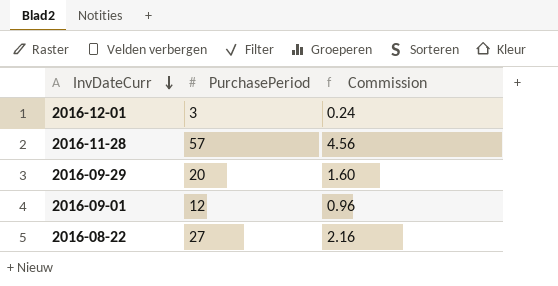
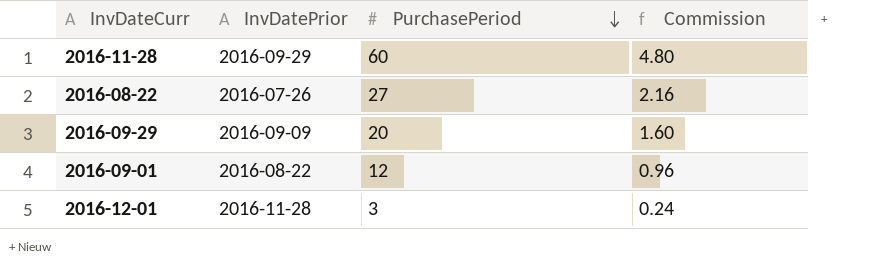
row order: InvDateCurr descending -> PurchasePeriod descending
column InvDatePrior | position: none -> 2
2016-11-28 | PurchasePeriod: 57 -> 60
2016-11-28 | Commission: 4.56 -> 4.80

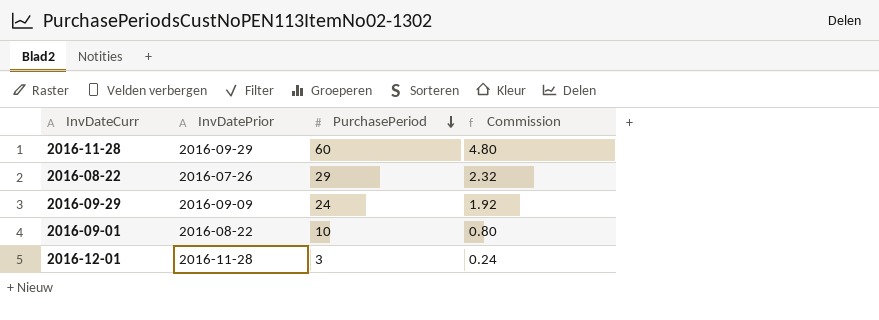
2016-08-22 | PurchasePeriod: 27 -> 29
2016-08-22 | Commission: 2.16 -> 2.32
2016-09-29 | PurchasePeriod: 20 -> 24
2016-09-29 | Commission: 1.60 -> 1.92
2016-09-01 | PurchasePeriod: 12 -> 10
2016-09-01 | Commission: 0.96 -> 0.80

